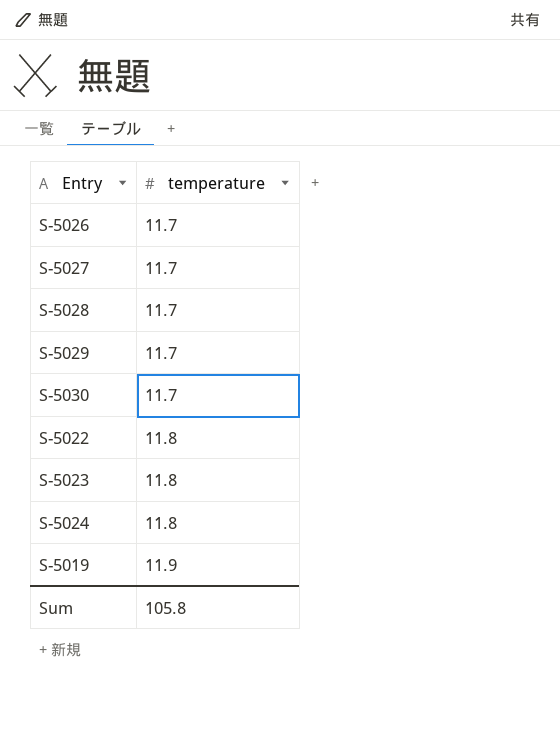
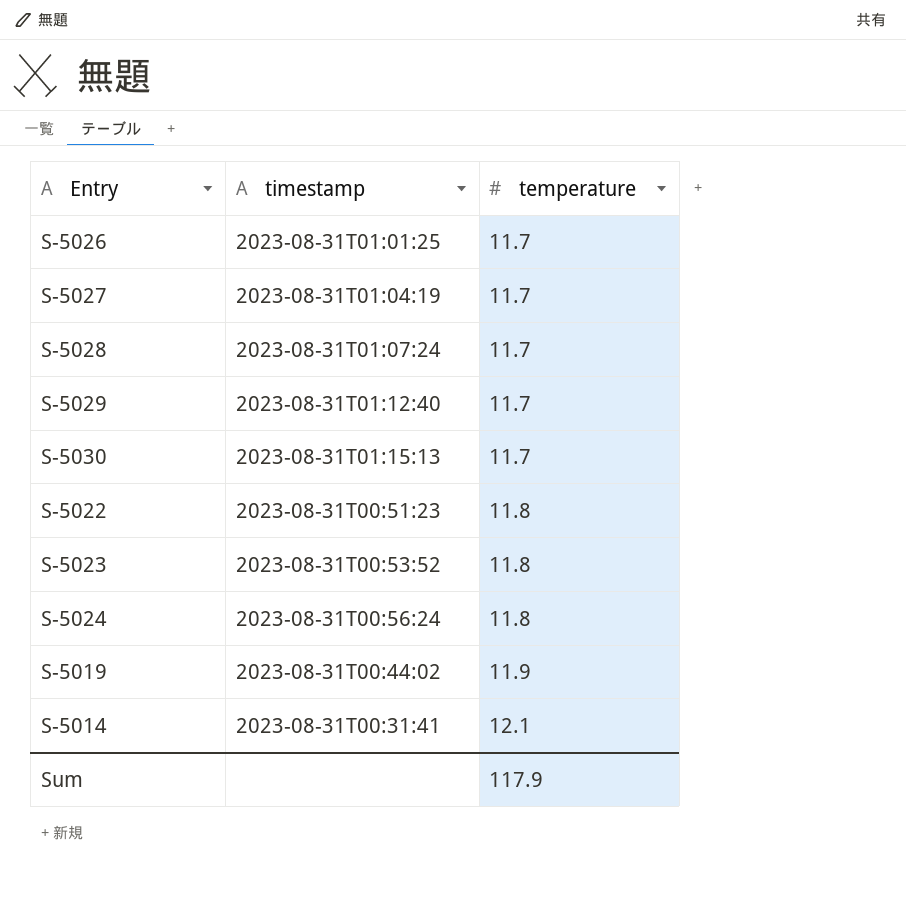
column timestamp | position: none -> 2
row S-5014: none -> 2023-08-31T00:31:41 | 12.1
Sum | temperature: 105.8 -> 117.9

